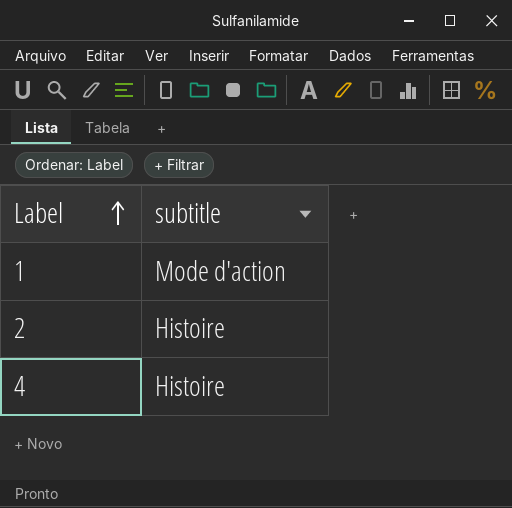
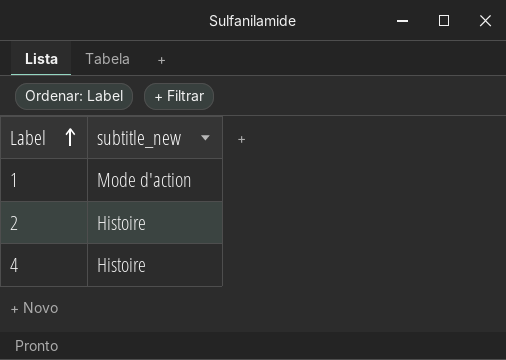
column name: subtitle -> subtitle_new

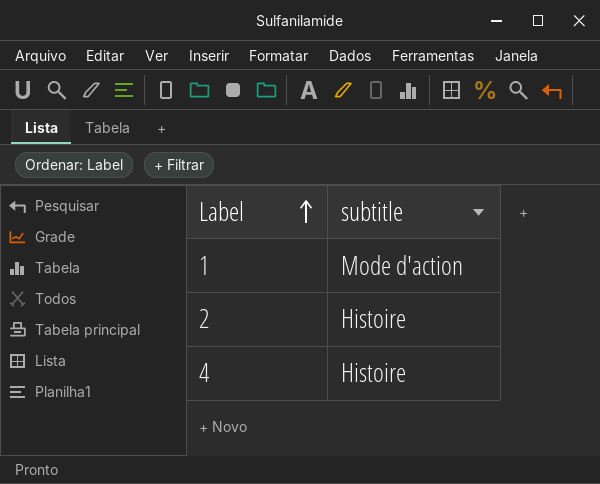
column name: subtitle_new -> subtitle

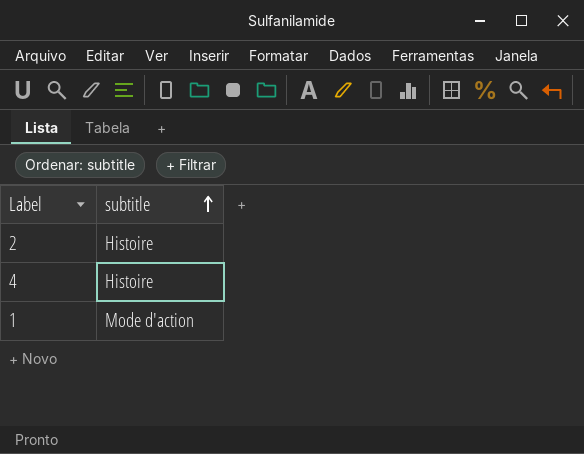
row order: Label ascending -> subtitle ascending

